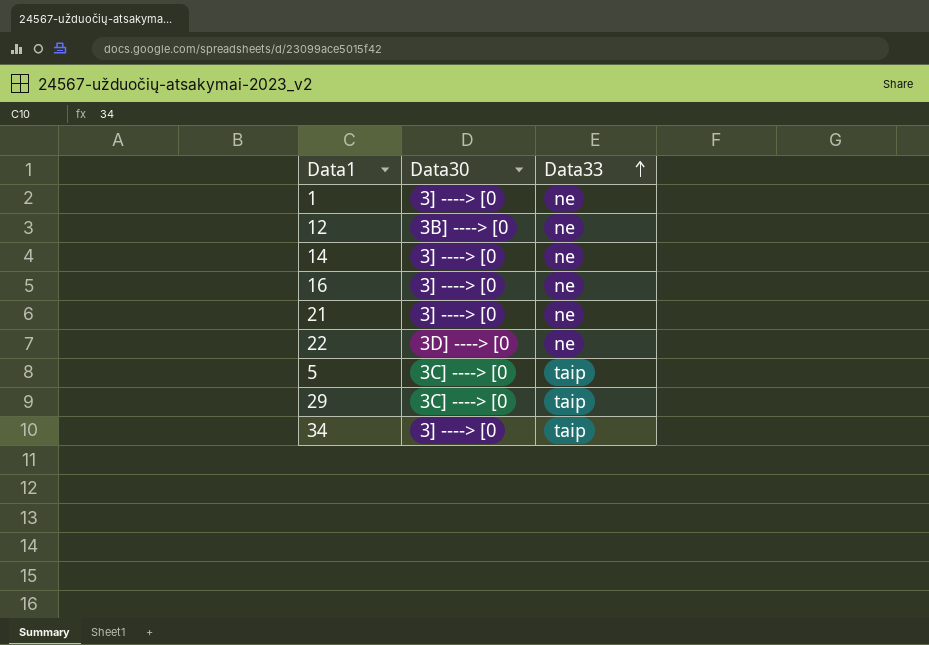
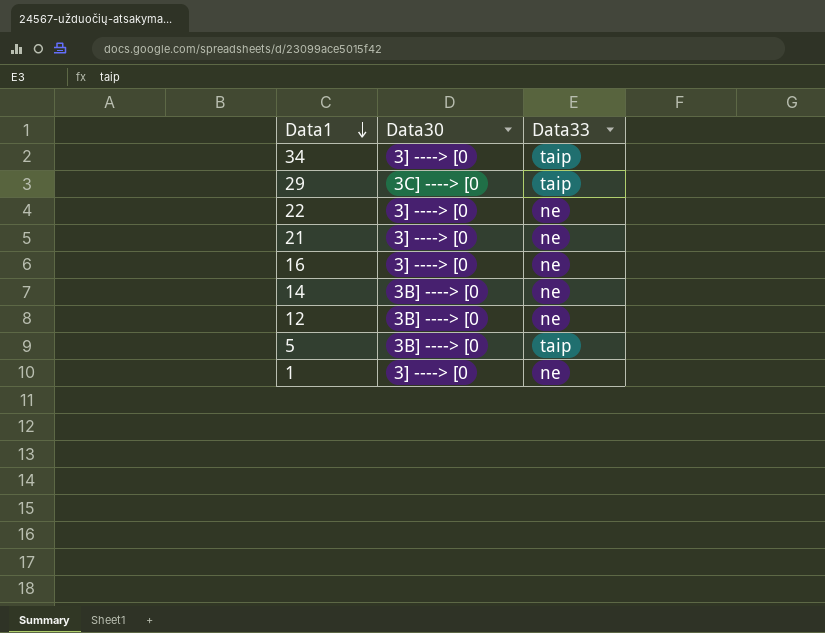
row order: Data33 ascending -> Data1 descending
22 | Data30: 3D] ----> [0 -> 3] ----> [0
14 | Data30: 3] ----> [0 -> 3B] ----> [0
5 | Data30: 3C] ----> [0 -> 3B] ----> [0

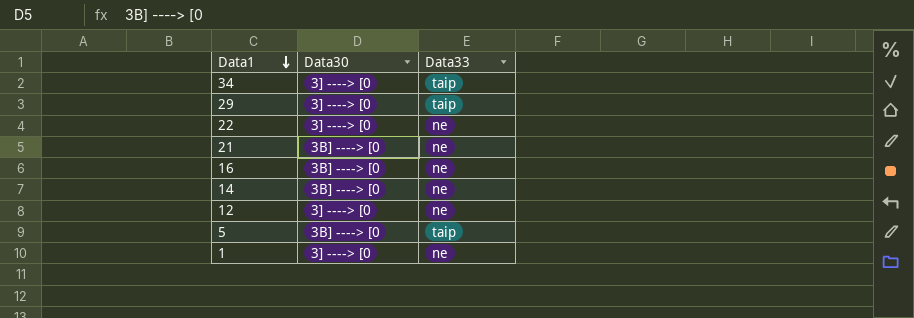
29 | Data30: 3C] ----> [0 -> 3] ----> [0
21 | Data30: 3] ----> [0 -> 3B] ----> [0
16 | Data30: 3] ----> [0 -> 3B] ----> [0
12 | Data30: 3B] ----> [0 -> 3] ----> [0

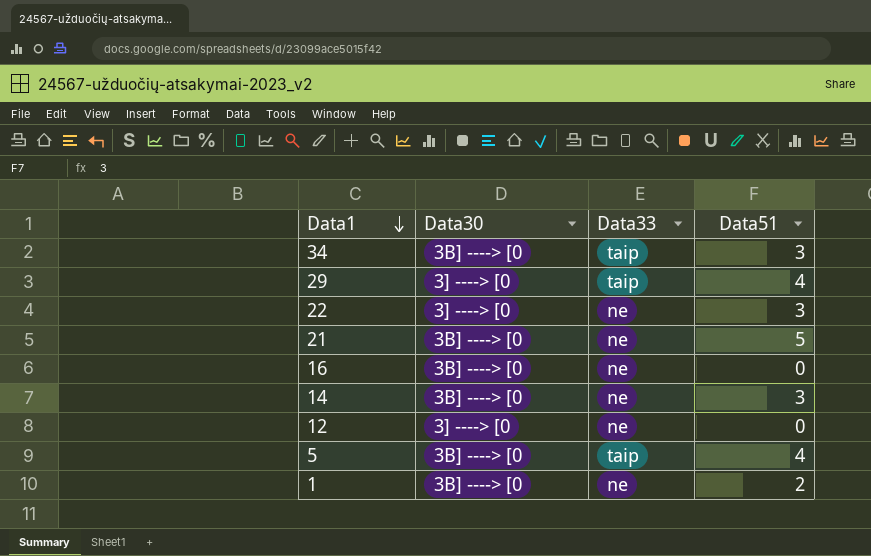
column Data51 | position: none -> 4
34 | Data30: 3] ----> [0 -> 3B] ----> [0
1 | Data30: 3] ----> [0 -> 3B] ----> [0

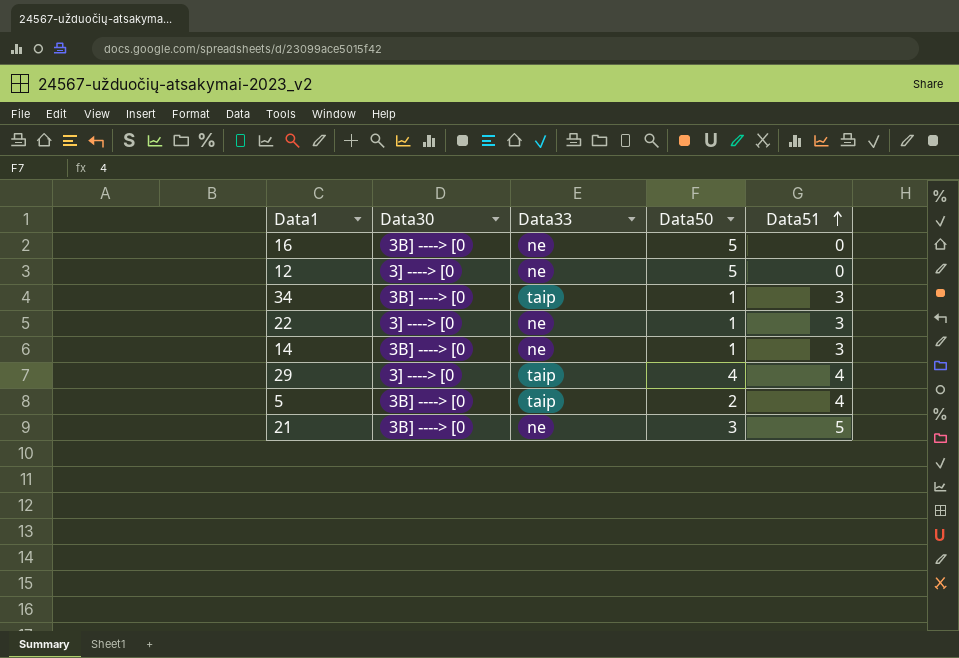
row order: Data1 descending -> Data51 ascending
column Data50 | position: none -> 4
row 1: 3B] ----> [0 | ne | 2 -> none

